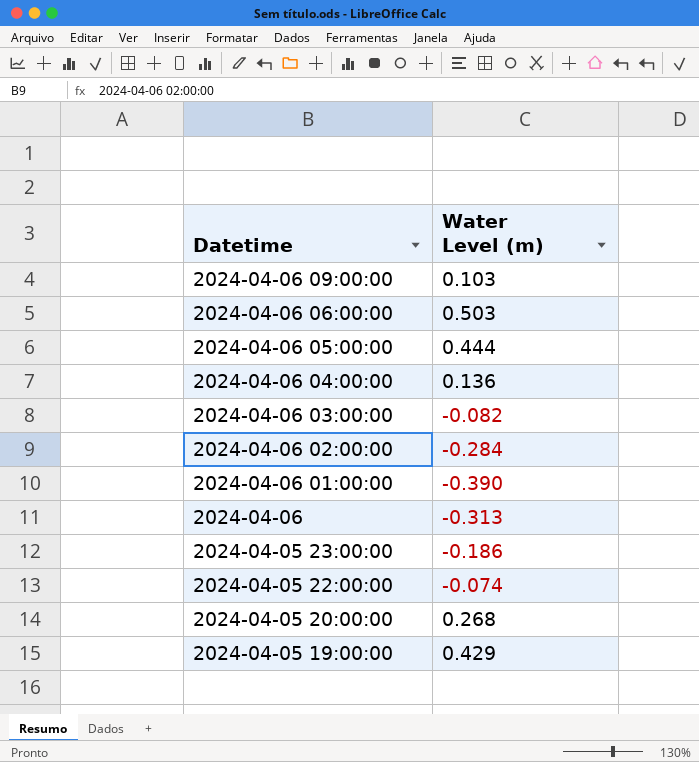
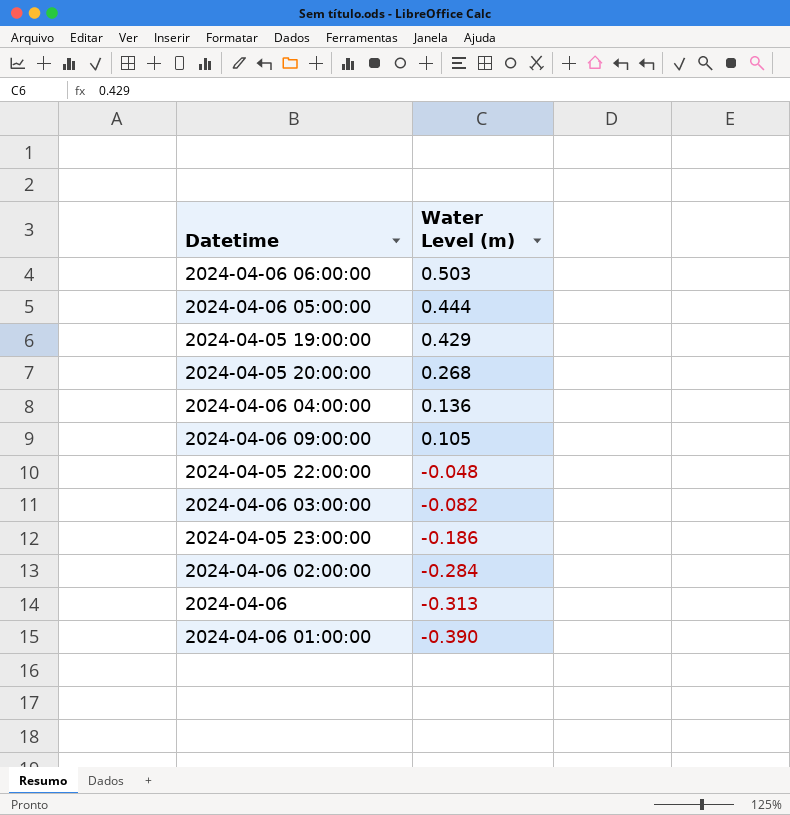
row order: Datetime descending -> Water Level (m) descending
2024-04-06 09:00:00 | Water Level (m): 0.103 -> 0.105
2024-04-05 22:00:00 | Water Level (m): -0.074 -> -0.048

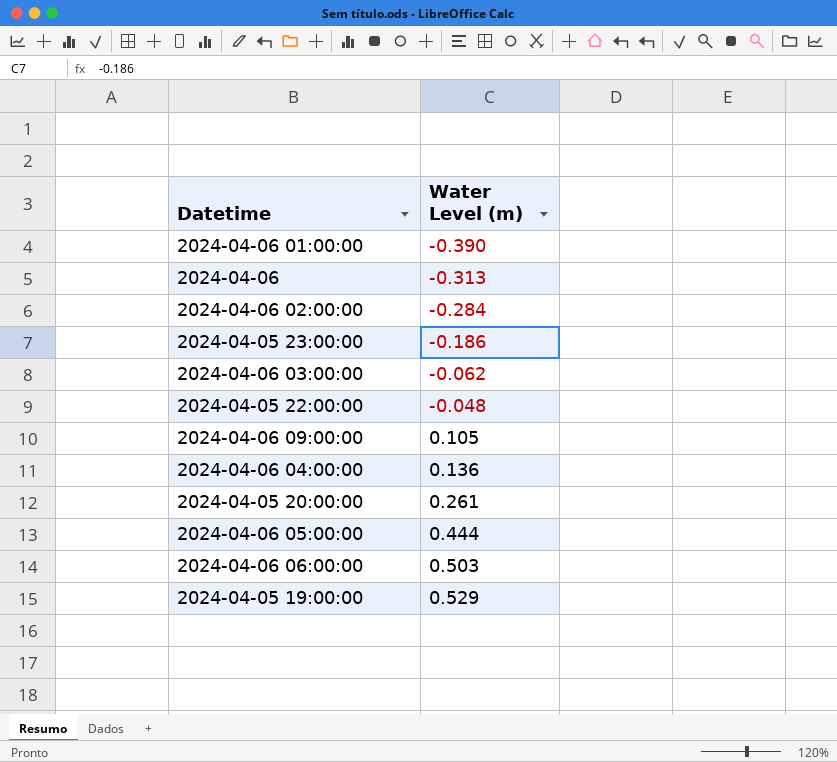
row order: Water Level (m) descending -> Water Level (m) ascending
2024-04-06 03:00:00 | Water Level (m): -0.082 -> -0.062
2024-04-05 20:00:00 | Water Level (m): 0.268 -> 0.261
2024-04-05 19:00:00 | Water Level (m): 0.429 -> 0.529

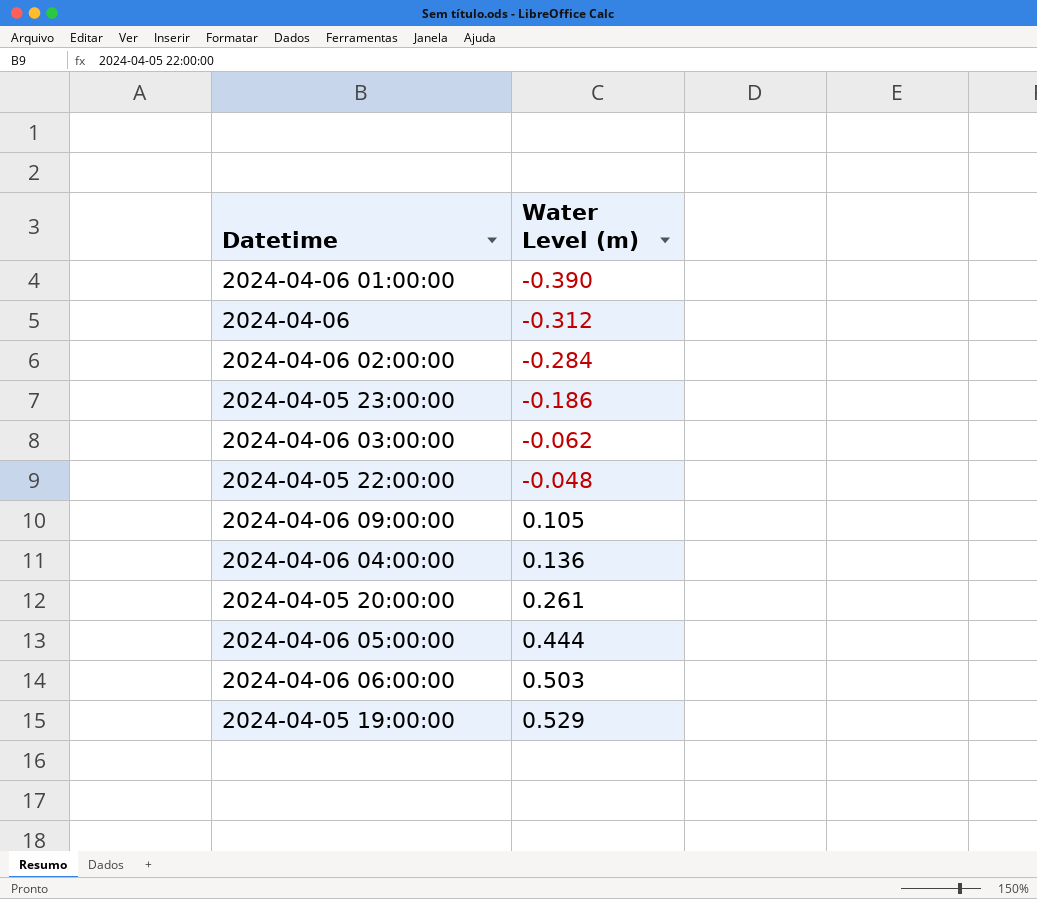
2024-04-06 | Water Level (m): -0.313 -> -0.312

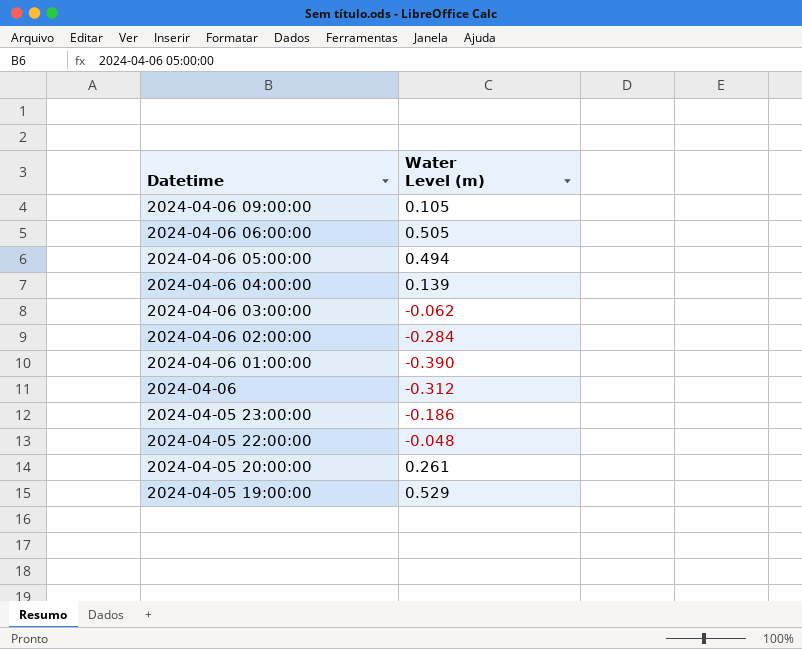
row order: Water Level (m) ascending -> Datetime descending
2024-04-06 06:00:00 | Water Level (m): 0.503 -> 0.505
2024-04-06 05:00:00 | Water Level (m): 0.444 -> 0.494
2024-04-06 04:00:00 | Water Level (m): 0.136 -> 0.139

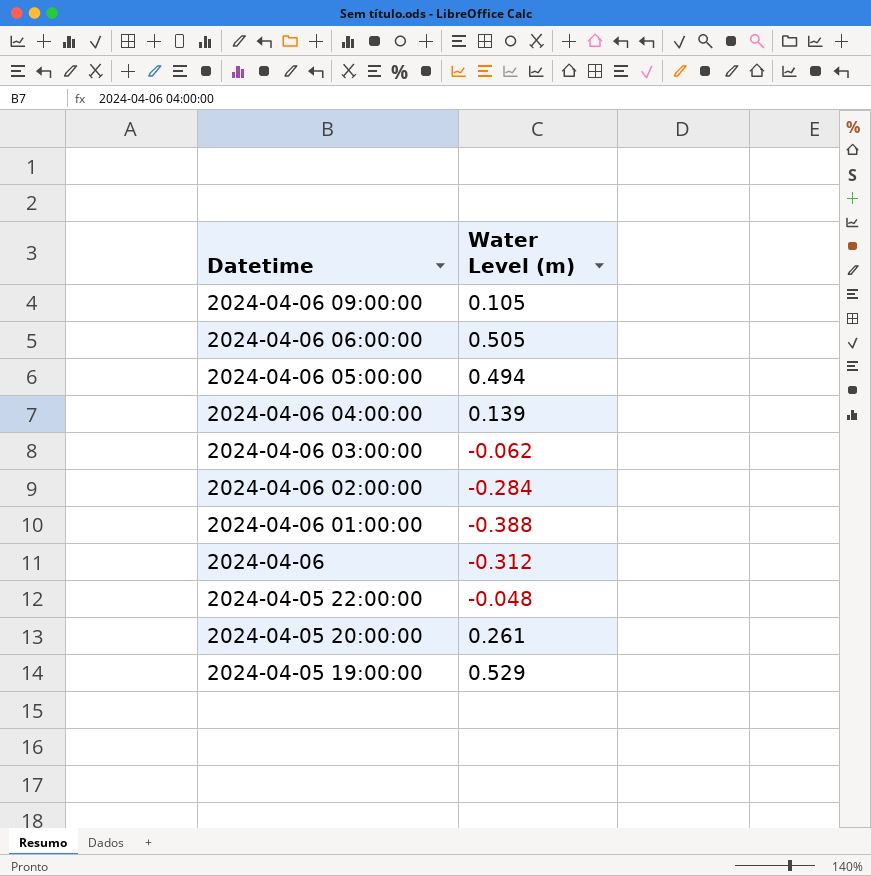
row 2024-04-05 23:00:00: -0.186 -> none
2024-04-06 01:00:00 | Water Level (m): -0.390 -> -0.388

